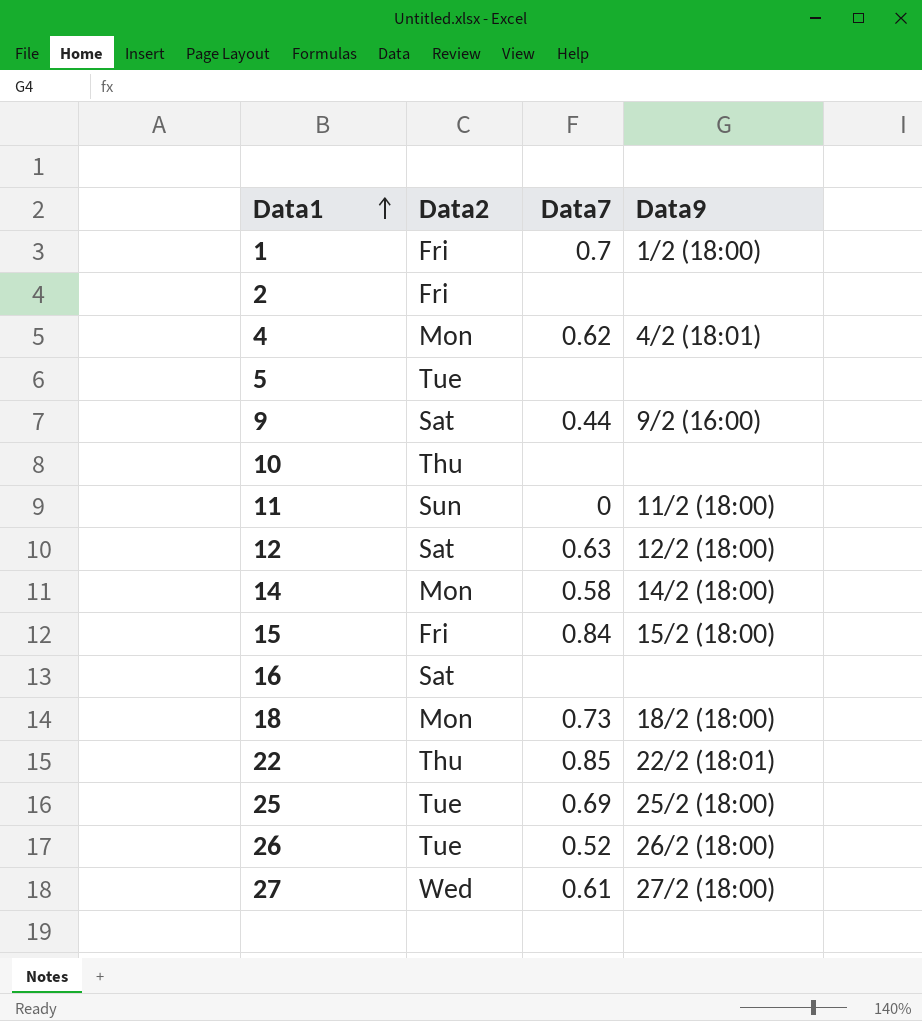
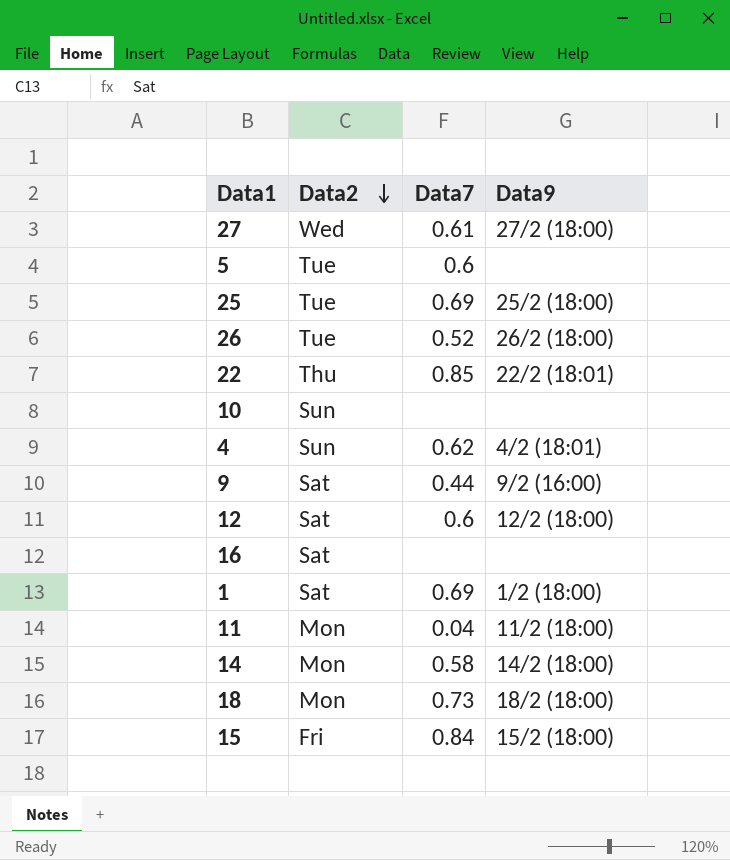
row order: Data1 ascending -> Data2 descending
row 2: Fri | none | none -> none
5 | Data7: none -> 0.6
10 | Data2: Thu -> Sun
4 | Data2: Mon -> Sun
12 | Data7: 0.63 -> 0.6
1 | Data2: Fri -> Sat
1 | Data7: 0.7 -> 0.69
11 | Data2: Sun -> Mon
11 | Data7: 0 -> 0.04

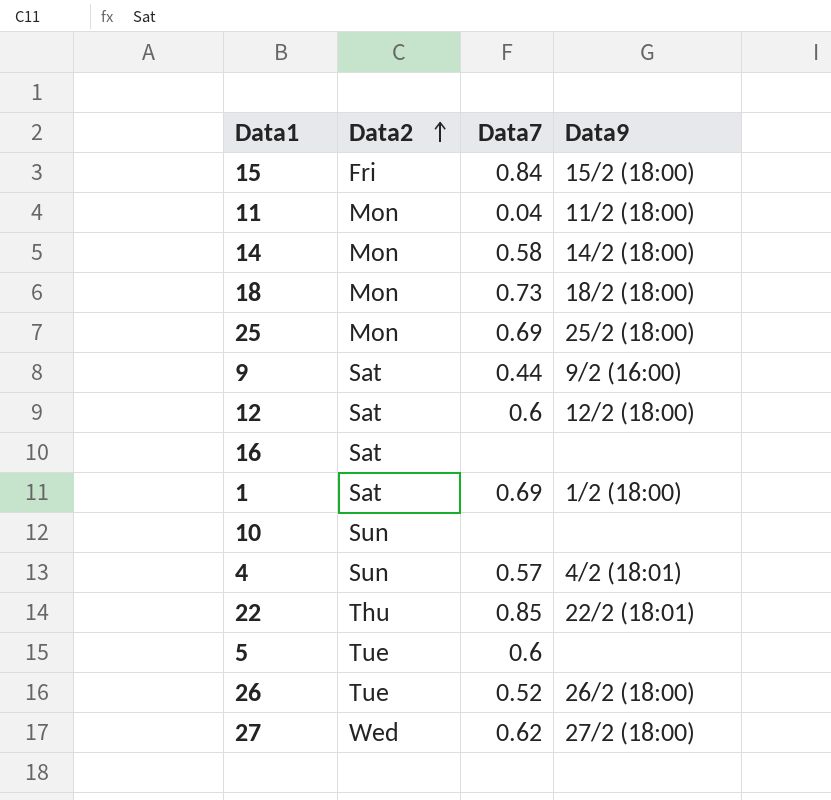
row order: Data2 descending -> Data2 ascending
25 | Data2: Tue -> Mon
4 | Data7: 0.62 -> 0.57
27 | Data7: 0.61 -> 0.62

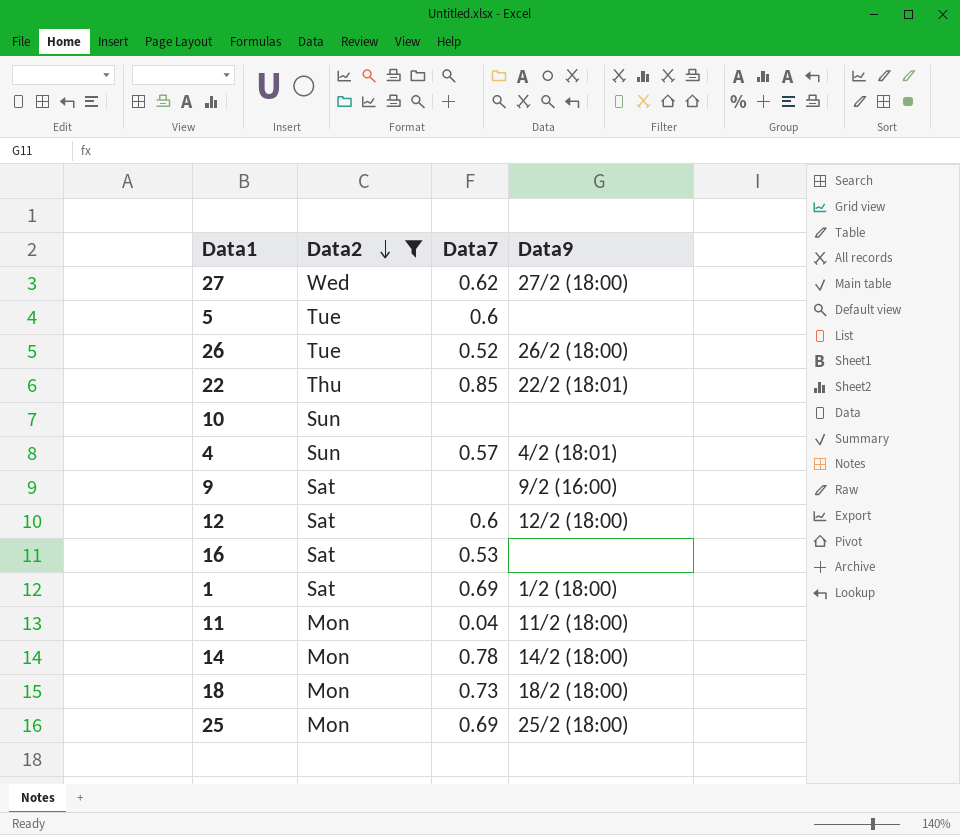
filter: none -> Data2 != Fri
row order: Data2 ascending -> Data2 descending
9 | Data7: 0.44 -> none
16 | Data7: none -> 0.53
14 | Data7: 0.58 -> 0.78

